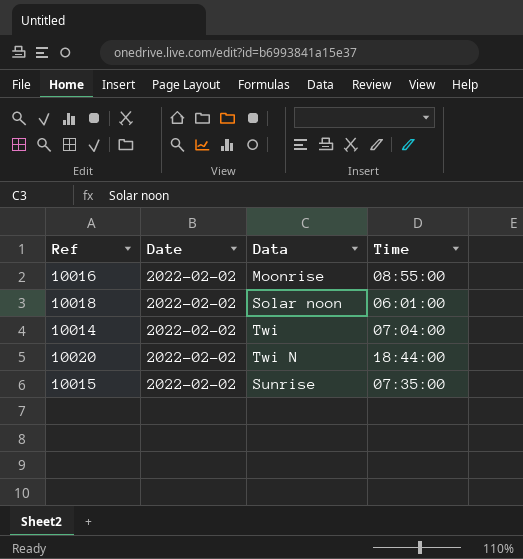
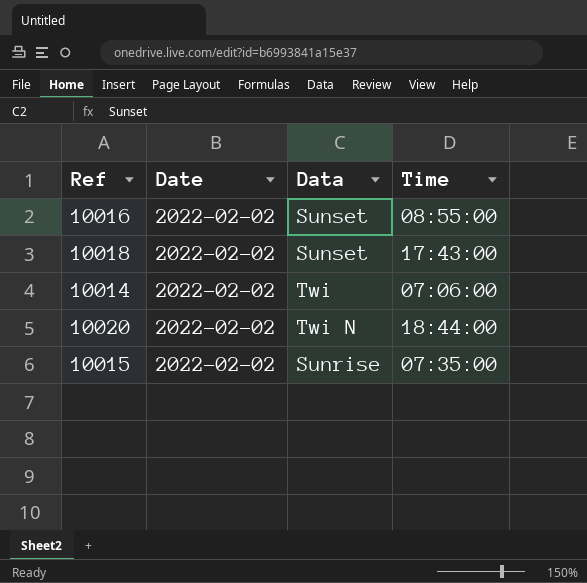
10016 | Data: Moonrise -> Sunset
10018 | Data: Solar noon -> Sunset
10018 | Time: 06:01:00 -> 17:43:00
10014 | Time: 07:04:00 -> 07:06:00

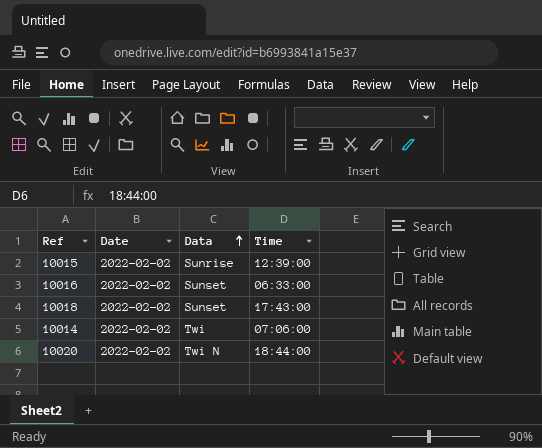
row order: none -> Data ascending
10015 | Time: 07:35:00 -> 12:39:00
10016 | Time: 08:55:00 -> 06:33:00

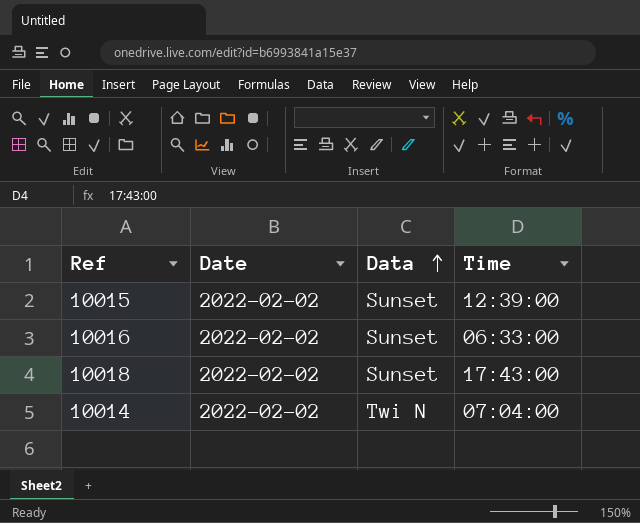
row 10020: 2022-02-02 | Twi N | 18:44:00 -> none
10015 | Data: Sunrise -> Sunset
10014 | Data: Twi -> Twi N
10014 | Time: 07:06:00 -> 07:04:00

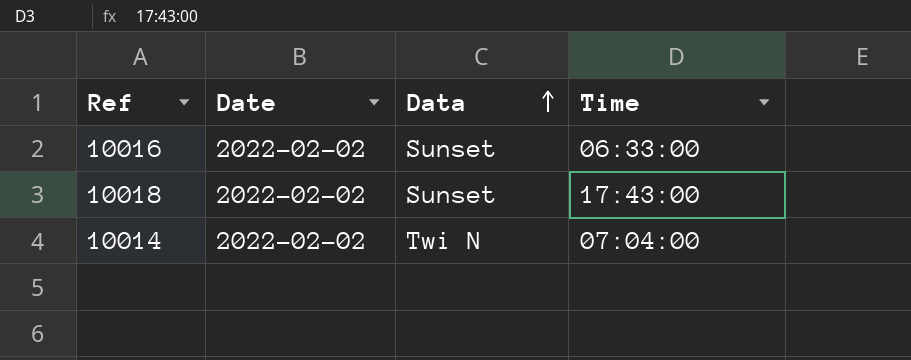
row 10015: 2022-02-02 | Sunset | 12:39:00 -> none

